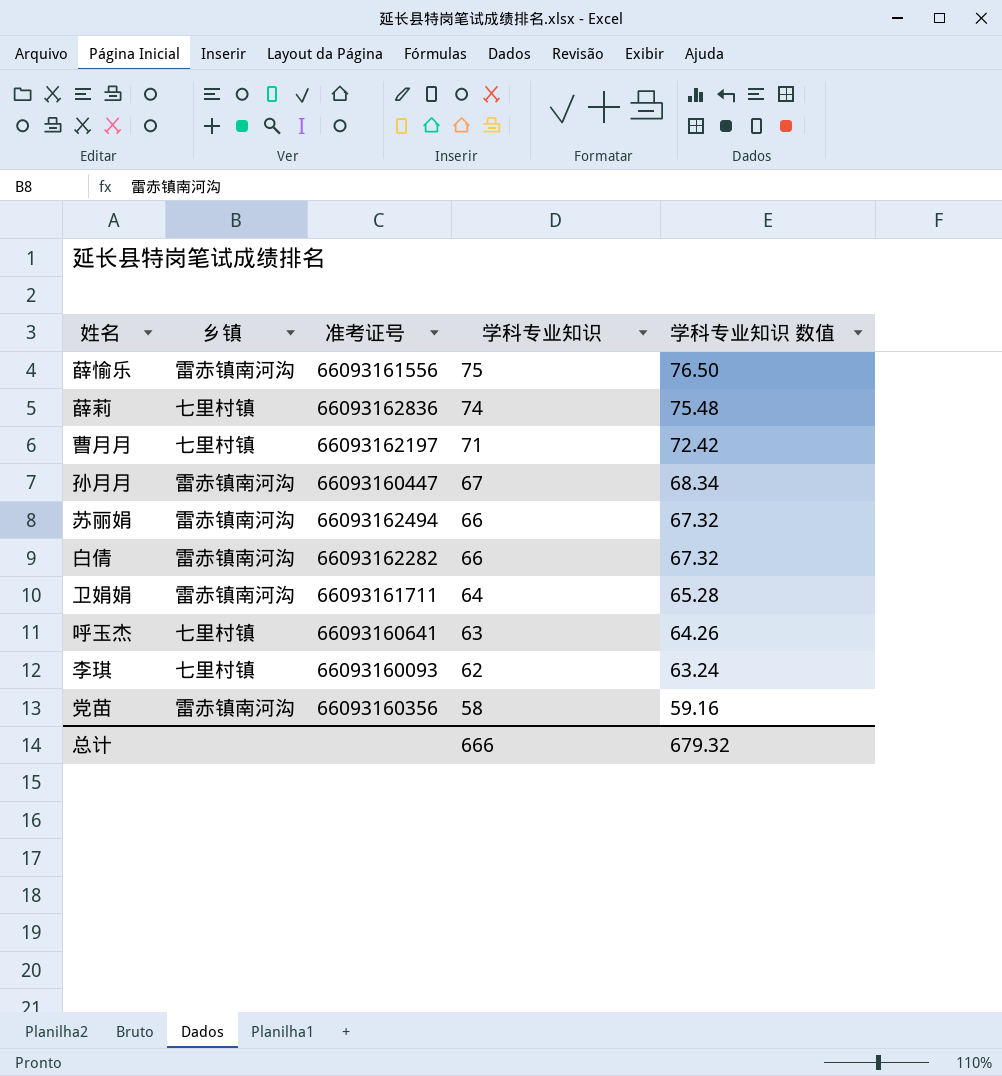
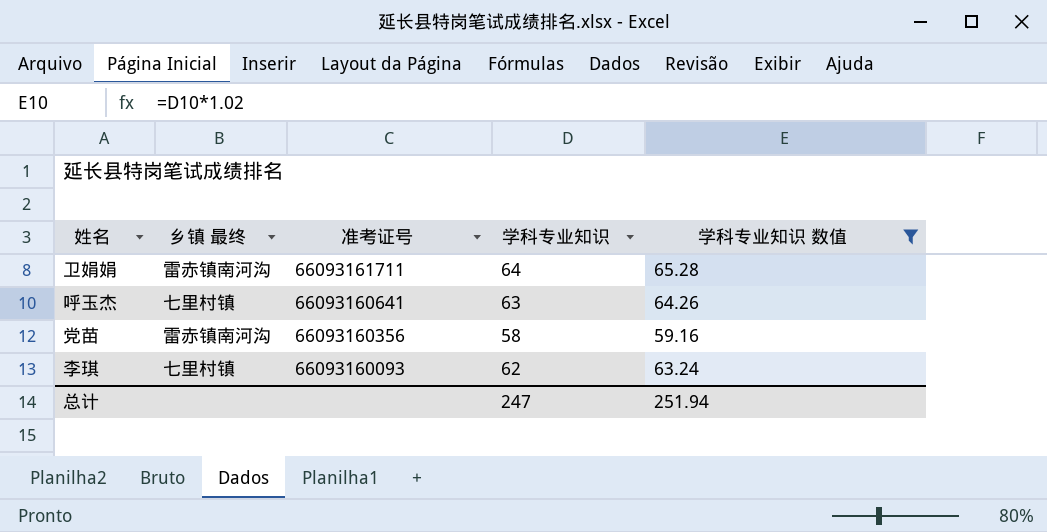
filter: none -> 学科专业知识 数值 <= 65.28
row order: 学科专业知识 descending -> 准考证号 descending
column name: 乡镇 -> 乡镇 最终
总计 | 学科专业知识: 666 -> 247
总计 | 学科专业知识 数值: 679.32 -> 251.94

